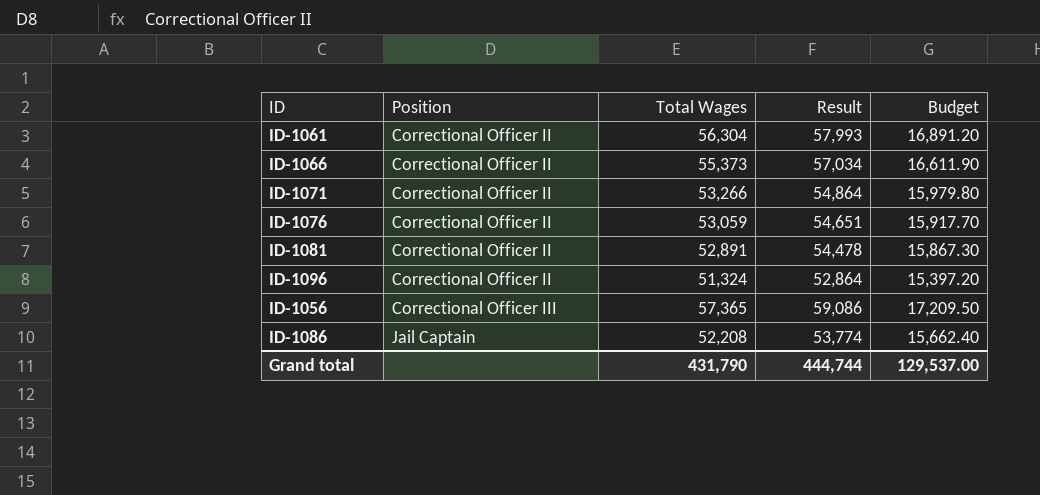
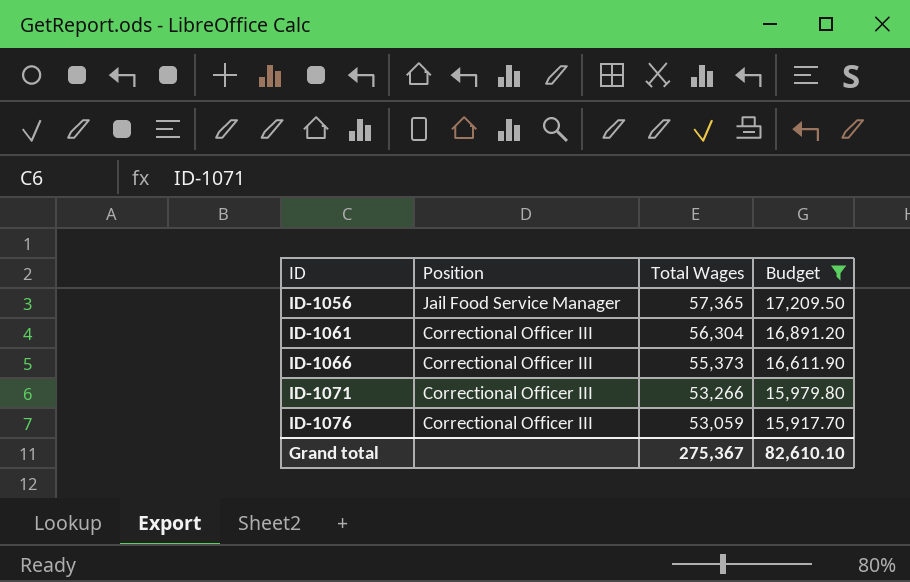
filter: none -> Budget >= 15,917.70
row order: Position ascending -> ID ascending
column Result | formula: [Total Wages] * 1.03 -> none
ID-1056 | Position: Correctional Officer III -> Jail Food Service Manager
ID-1061 | Position: Correctional Officer II -> Correctional Officer III
ID-1066 | Position: Correctional Officer II -> Correctional Officer III
ID-1071 | Position: Correctional Officer II -> Correctional Officer III
ID-1076 | Position: Correctional Officer II -> Correctional Officer III
Grand total | Total Wages: 431,790 -> 275,367
Grand total | Budget: 129,537.00 -> 82,610.10

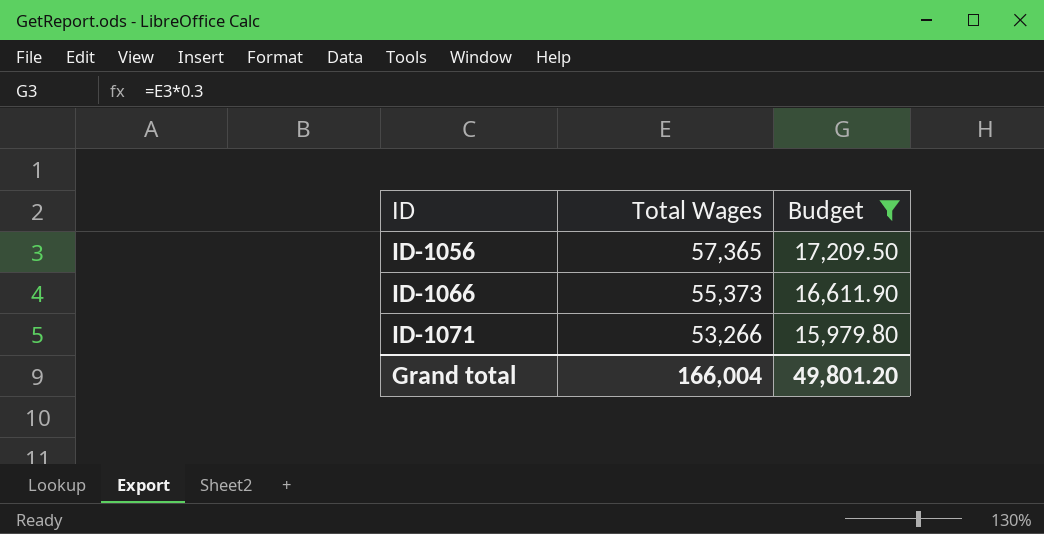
column Position | position: 2 -> none
row ID-1061: Correctional Officer III | 56,304 | 16,891.20 -> none
row ID-1076: Correctional Officer III | 53,059 | 15,917.70 -> none
Grand total | Total Wages: 275,367 -> 166,004
Grand total | Budget: 82,610.10 -> 49,801.20

